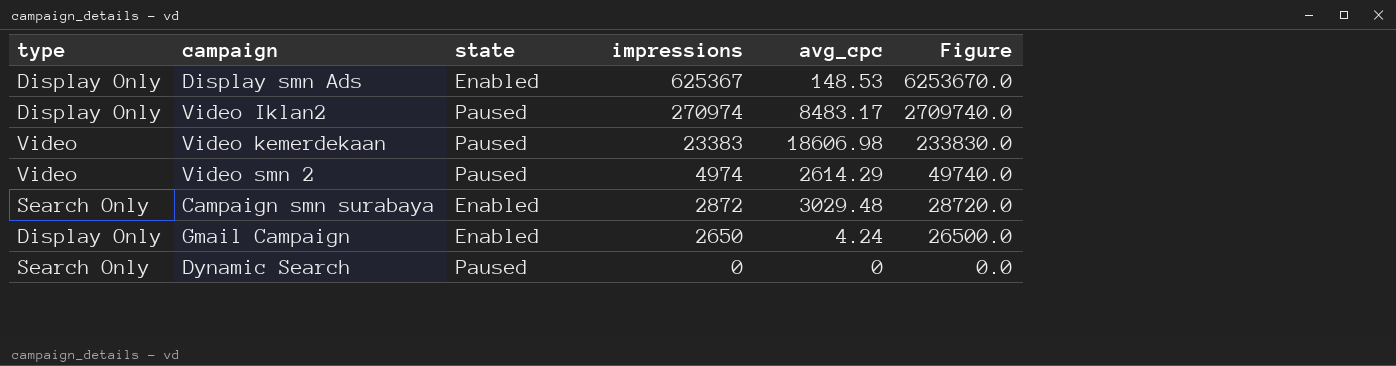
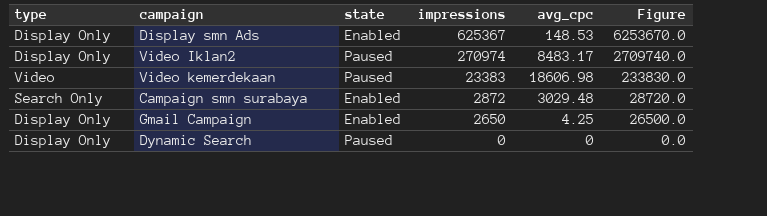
row Video smn 2: Video | Paused | 4974 | 2614.29 | 49740.0 -> none
Gmail Campaign | avg_cpc: 4.24 -> 4.25
Dynamic Search | type: Search Only -> Display Only

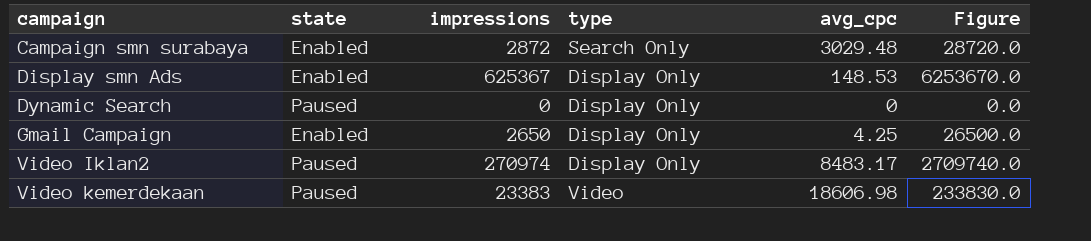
row order: impressions descending -> campaign ascending
column type | position: 1 -> 4

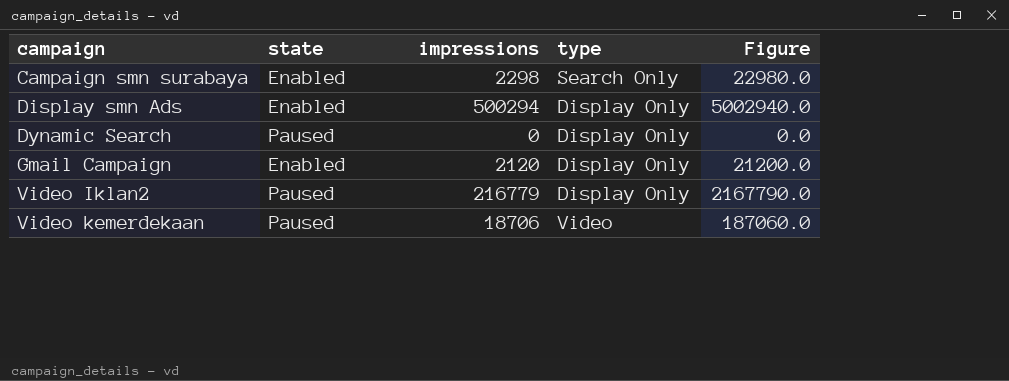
column avg_cpc | position: 5 -> none
Campaign smn surabaya | impressions: 2872 -> 2298
Campaign smn surabaya | Figure: 28720.0 -> 22980.0
Display smn Ads | impressions: 625367 -> 500294
Display smn Ads | Figure: 6253670.0 -> 5002940.0
Gmail Campaign | impressions: 2650 -> 2120
Gmail Campaign | Figure: 26500.0 -> 21200.0
Video Iklan2 | impressions: 270974 -> 216779
Video Iklan2 | Figure: 2709740.0 -> 2167790.0
Video kemerdekaan | impressions: 23383 -> 18706
Video kemerdekaan | Figure: 233830.0 -> 187060.0

